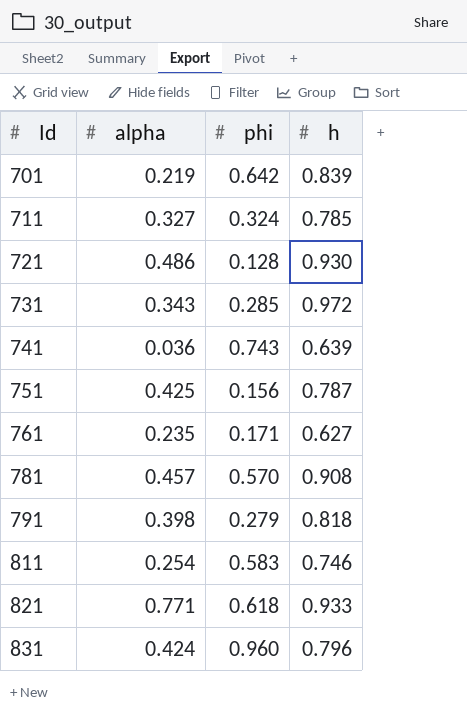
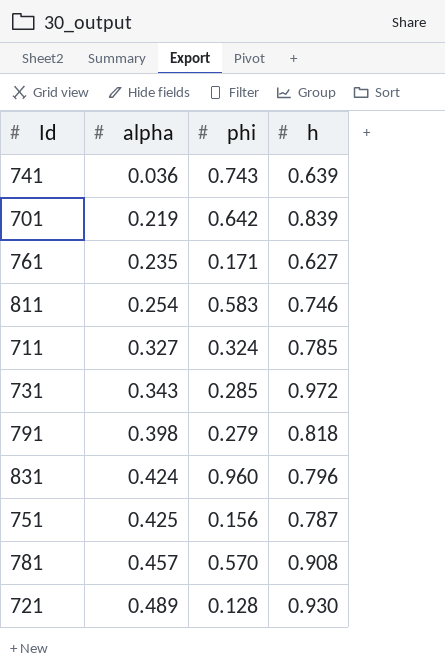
row order: Id ascending -> alpha ascending
row 821: 0.771 | 0.618 | 0.933 -> none
721 | alpha: 0.486 -> 0.489

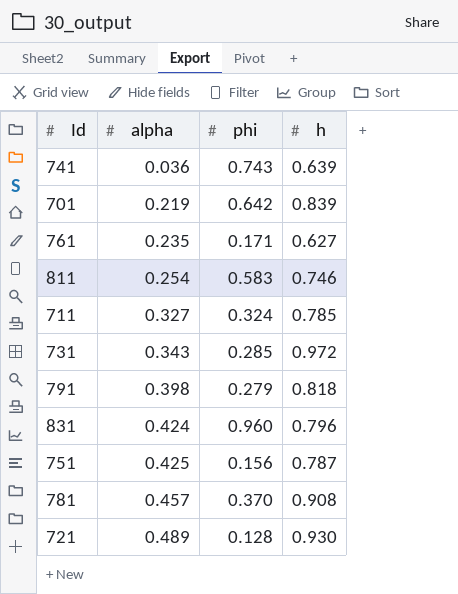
781 | phi: 0.570 -> 0.370

